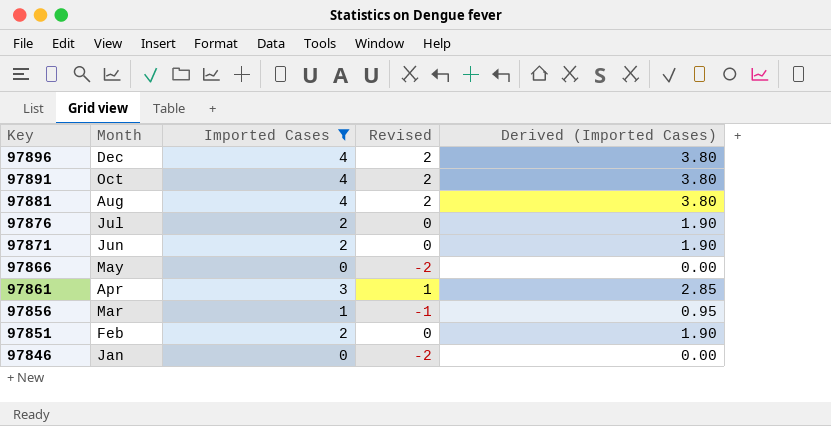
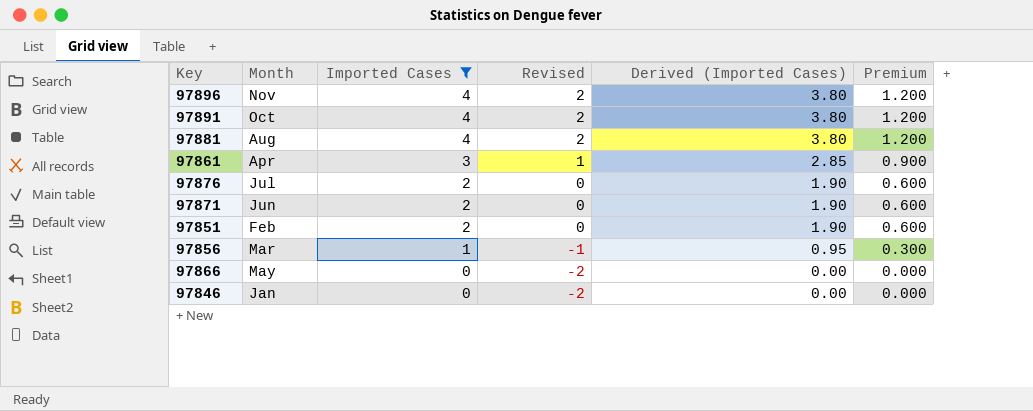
row order: Key descending -> Imported Cases descending
column Premium | formula: none -> [Imported Cases] * 0.3
97896 | Month: Dec -> Nov

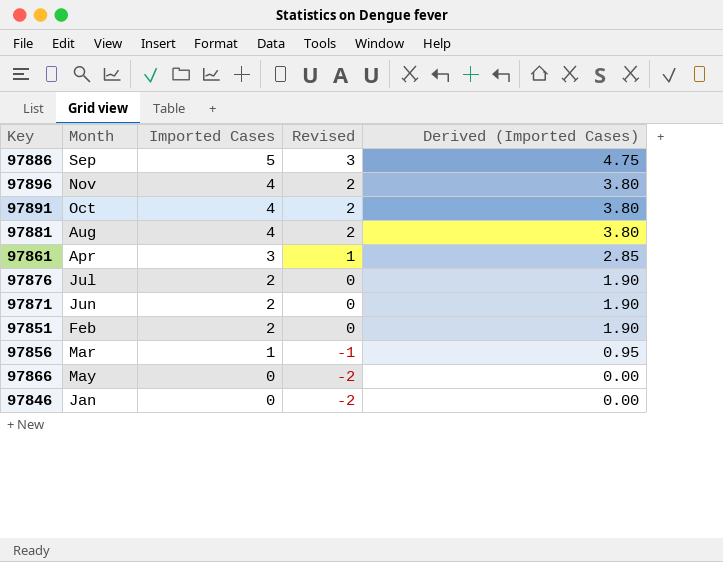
filter: Imported Cases != 5 -> none
column Premium | formula: [Imported Cases] * 0.3 -> none

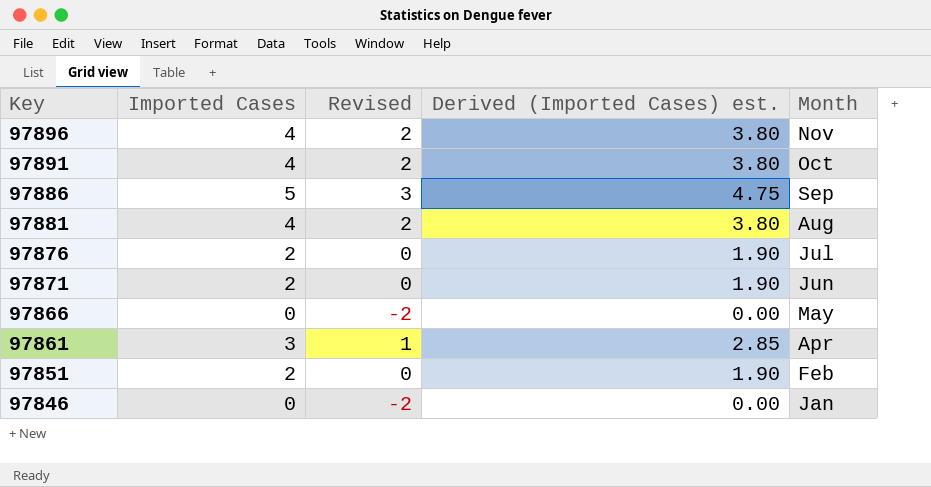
row order: Imported Cases descending -> Key descending
column name: Derived (Imported Cases) -> Derived (Imported Cases) est.
column Month | position: 2 -> 5
row 97856: Mar | 1 | -1 | 0.95 -> none

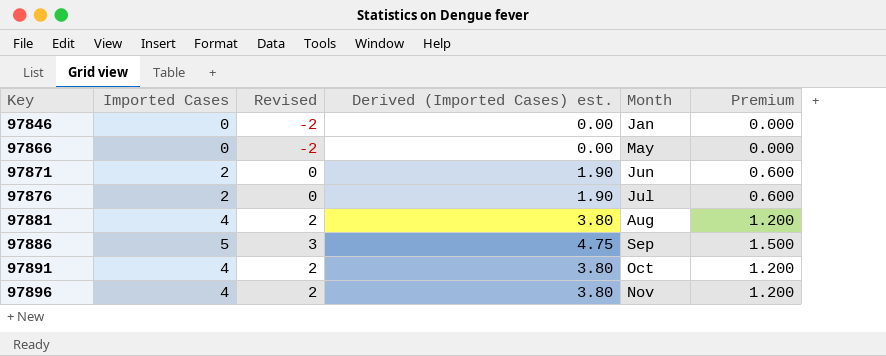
row order: Key descending -> Key ascending
column Premium | formula: none -> [Imported Cases] * 0.3
row 97861: 3 | 1 | 2.85 | Apr -> none
row 97851: 2 | 0 | 1.90 | Feb -> none

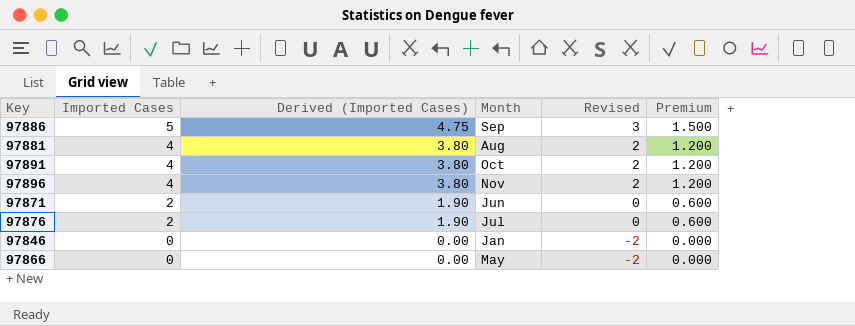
row order: Key ascending -> Imported Cases descending
column name: Derived (Imported Cases) est. -> Derived (Imported Cases)
column Revised | position: 3 -> 5

